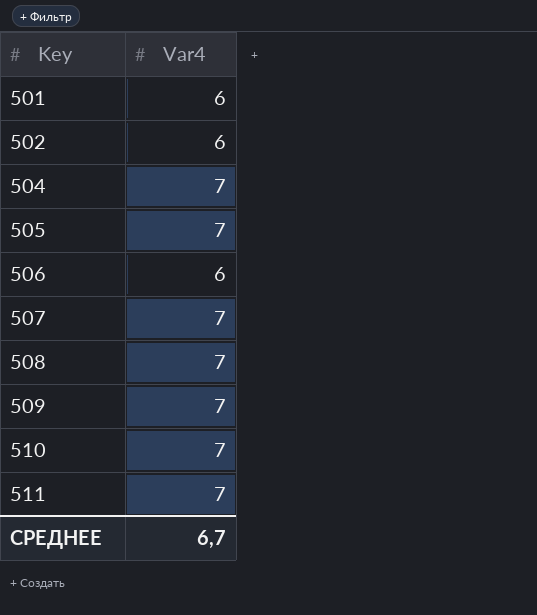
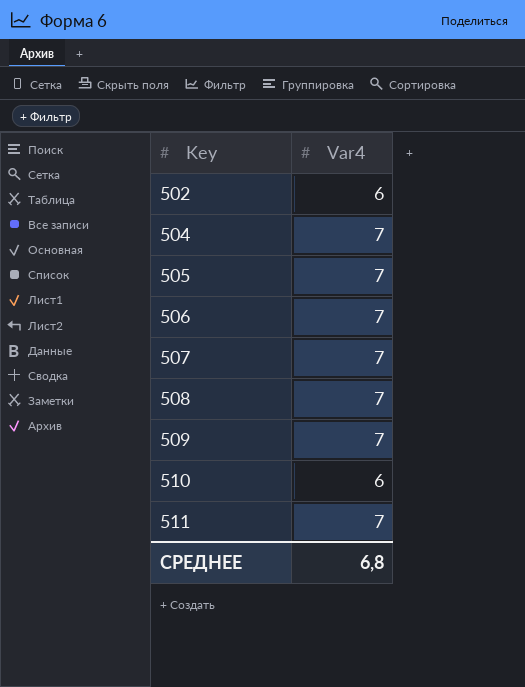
row 501: 6 -> none
506 | Var4: 6 -> 7
510 | Var4: 7 -> 6
СРЕДНЕЕ | Var4: 6,7 -> 6,8

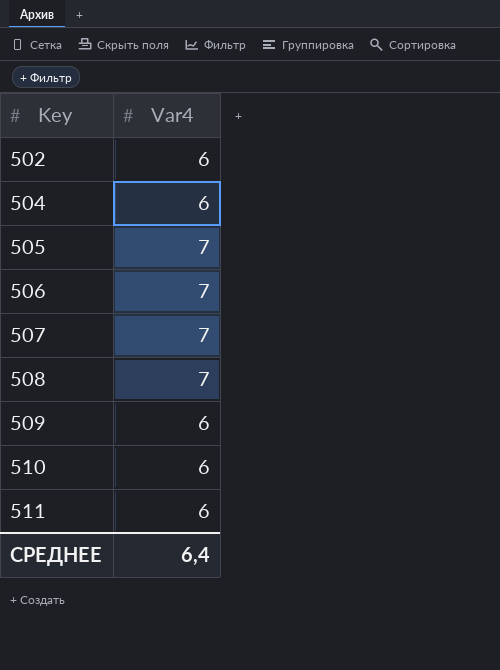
504 | Var4: 7 -> 6
509 | Var4: 7 -> 6
511 | Var4: 7 -> 6
СРЕДНЕЕ | Var4: 6,8 -> 6,4

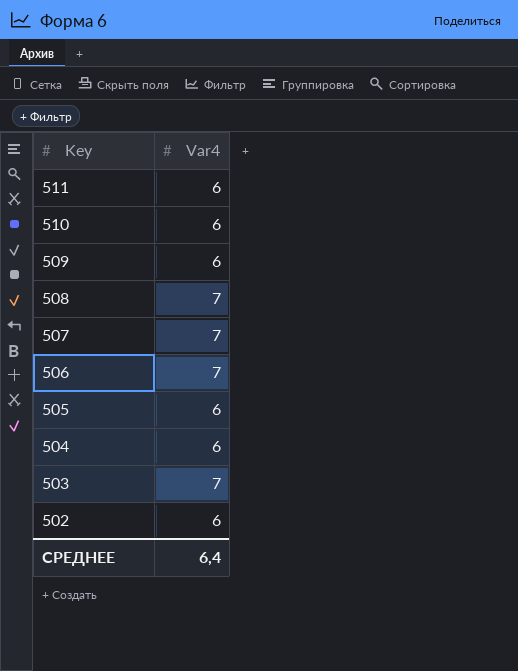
row order: Key ascending -> Key descending
505 | Var4: 7 -> 6
row 503: none -> 7

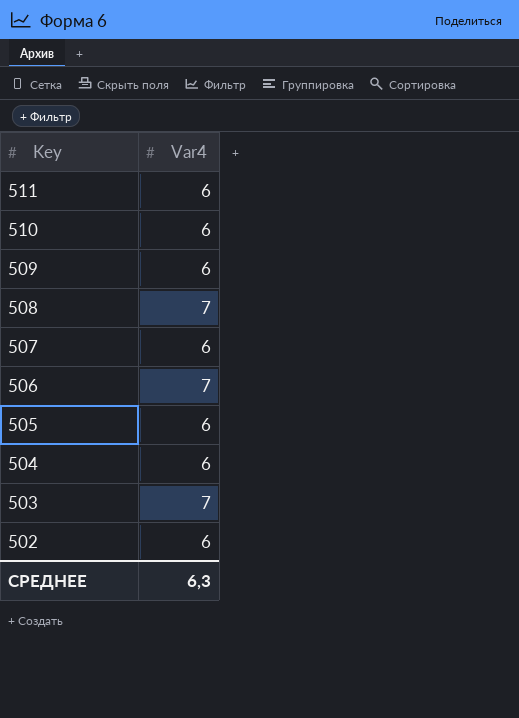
507 | Var4: 7 -> 6
СРЕДНЕЕ | Var4: 6,4 -> 6,3

